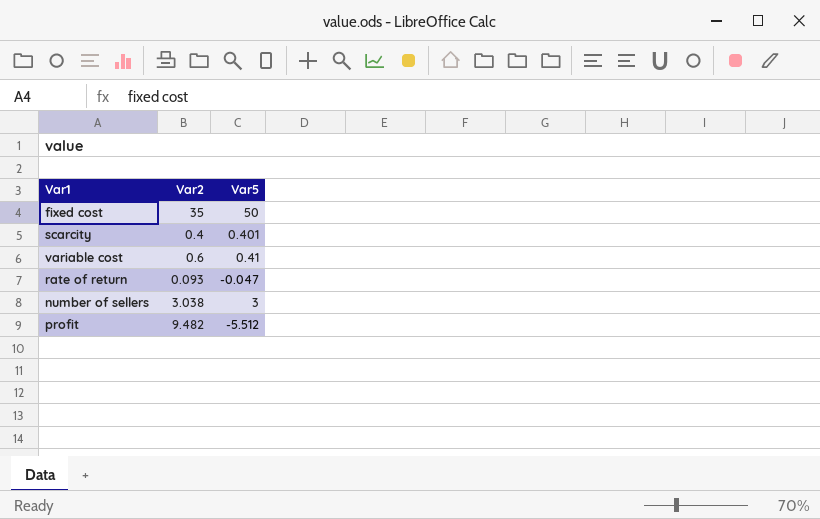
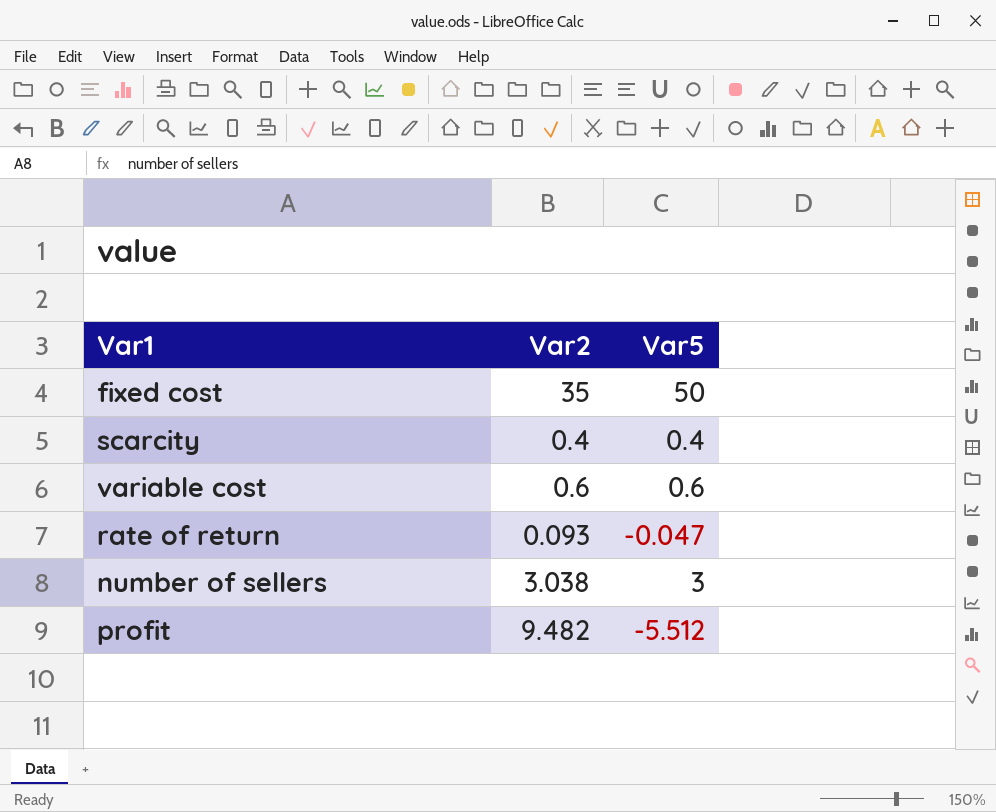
scarcity | Var5: 0.401 -> 0.4
variable cost | Var5: 0.41 -> 0.6

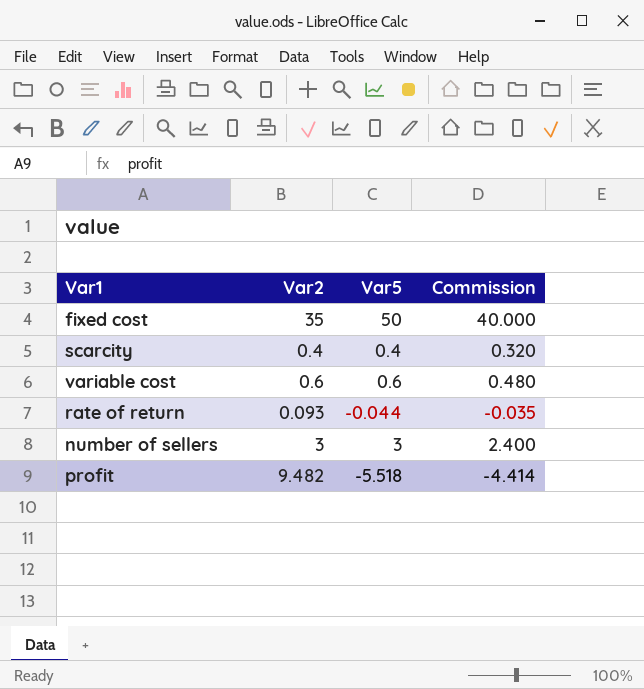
column Commission | formula: none -> [Var5] * 0.8
rate of return | Var5: -0.047 -> -0.044
number of sellers | Var2: 3.038 -> 3
profit | Var5: -5.512 -> -5.518

